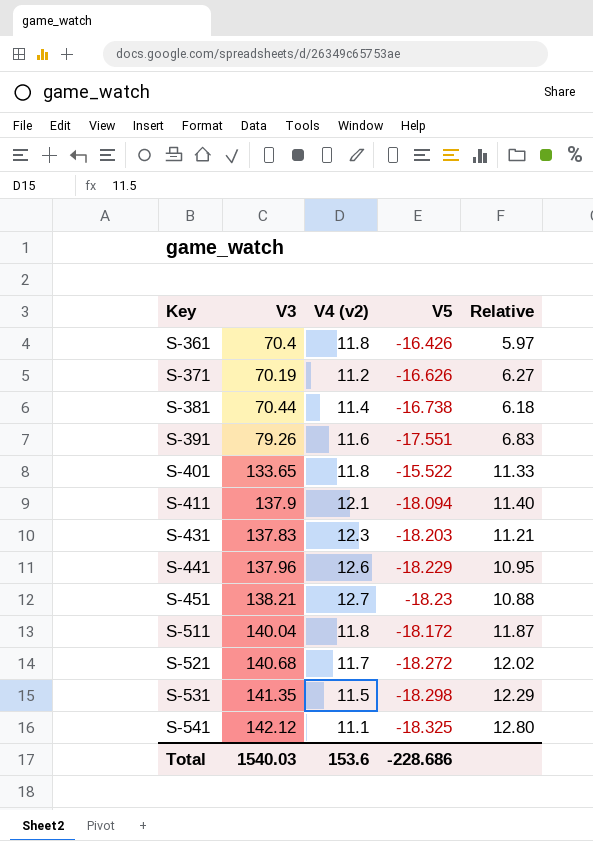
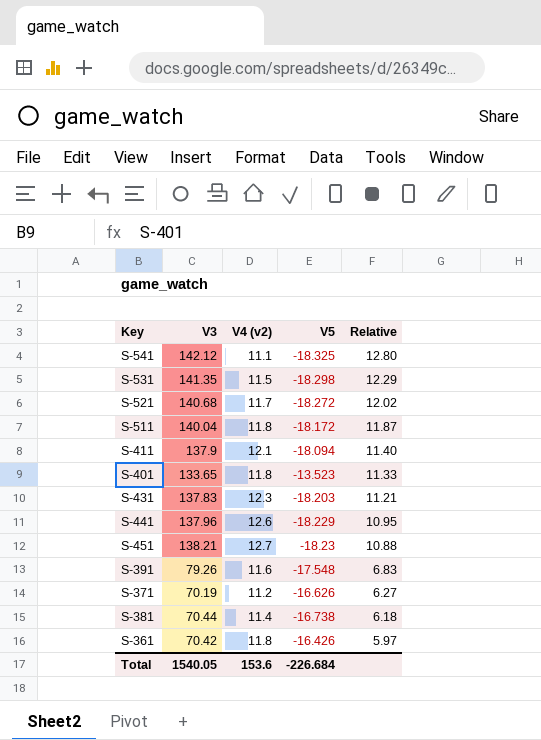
row order: Key ascending -> Relative descending
S-401 | V5: -15.522 -> -13.523
S-391 | V5: -17.551 -> -17.548
S-361 | V3: 70.4 -> 70.42
Total | V3: 1540.03 -> 1540.05
Total | V5: -228.686 -> -226.684

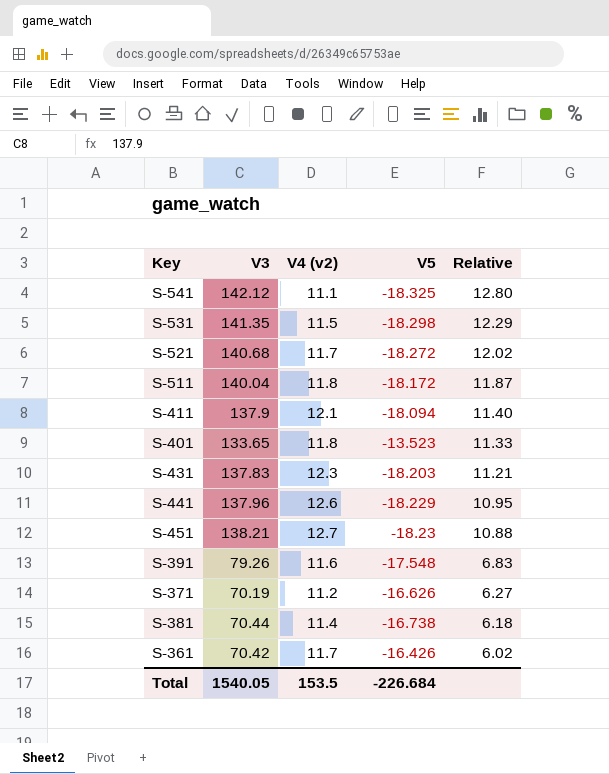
S-361 | V4 (v2): 11.8 -> 11.7
S-361 | Relative: 5.97 -> 6.02
Total | V4 (v2): 153.6 -> 153.5

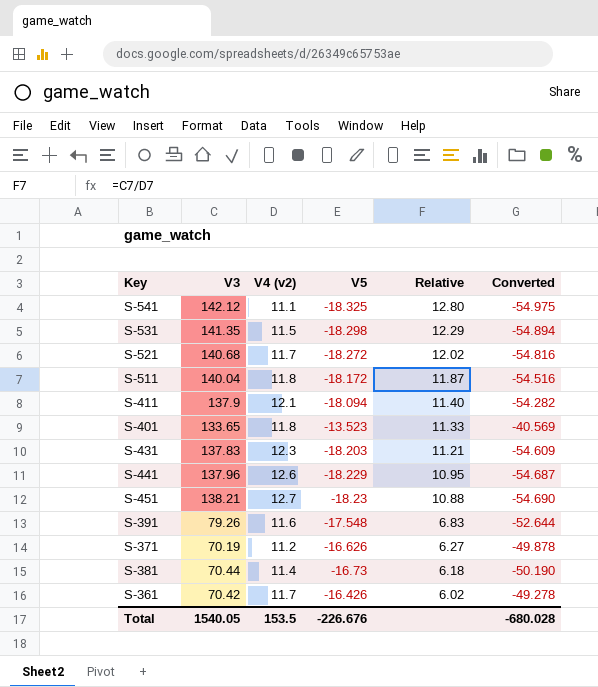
column Converted | formula: none -> [V5] * 3
S-381 | V5: -16.738 -> -16.73
Total | V5: -226.684 -> -226.676

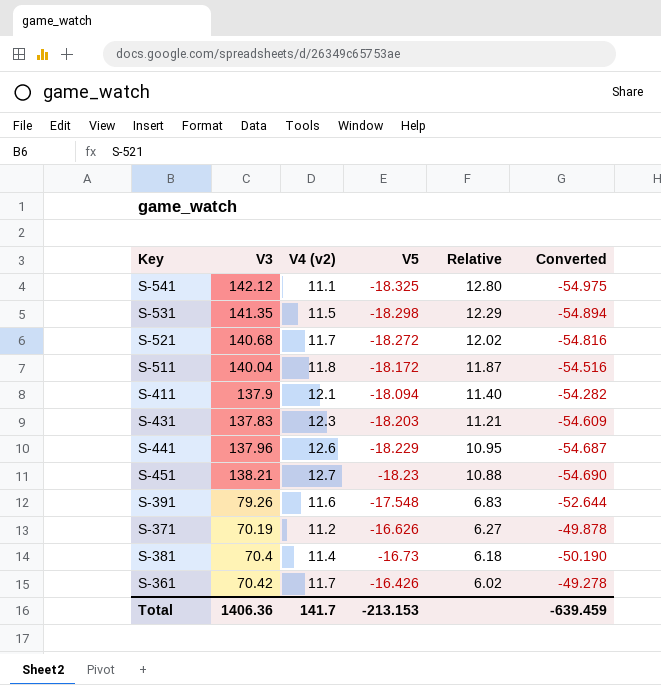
row S-401: 133.65 | 11.8 | -13.523 | 11.33 | -40.569 -> none
S-381 | V3: 70.44 -> 70.4
Total | V3: 1540.05 -> 1406.36
Total | V4 (v2): 153.5 -> 141.7
Total | V5: -226.676 -> -213.153
Total | Converted: -680.028 -> -639.459

